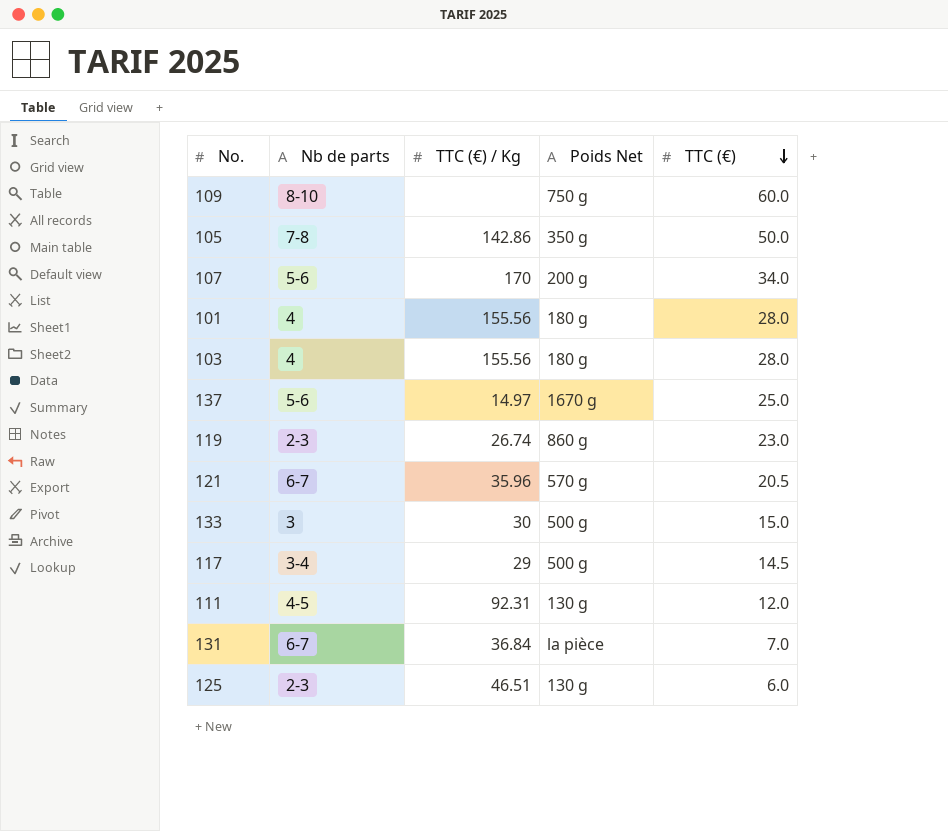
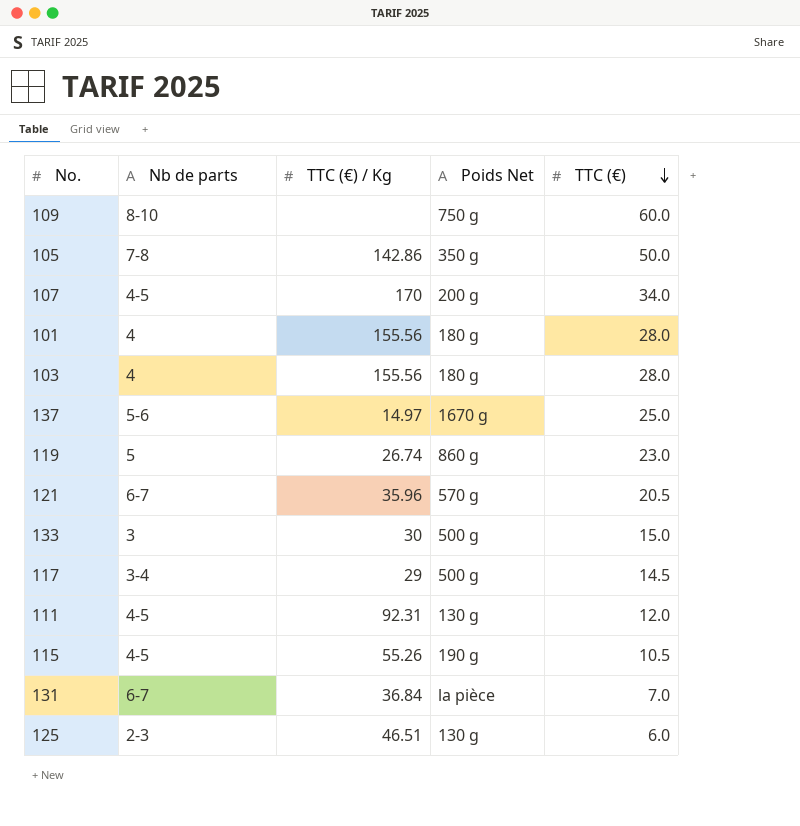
107 | Nb de parts: 5-6 -> 4-5
119 | Nb de parts: 2-3 -> 5
row 115: none -> 4-5 | 55.26 | 190 g | 10.5

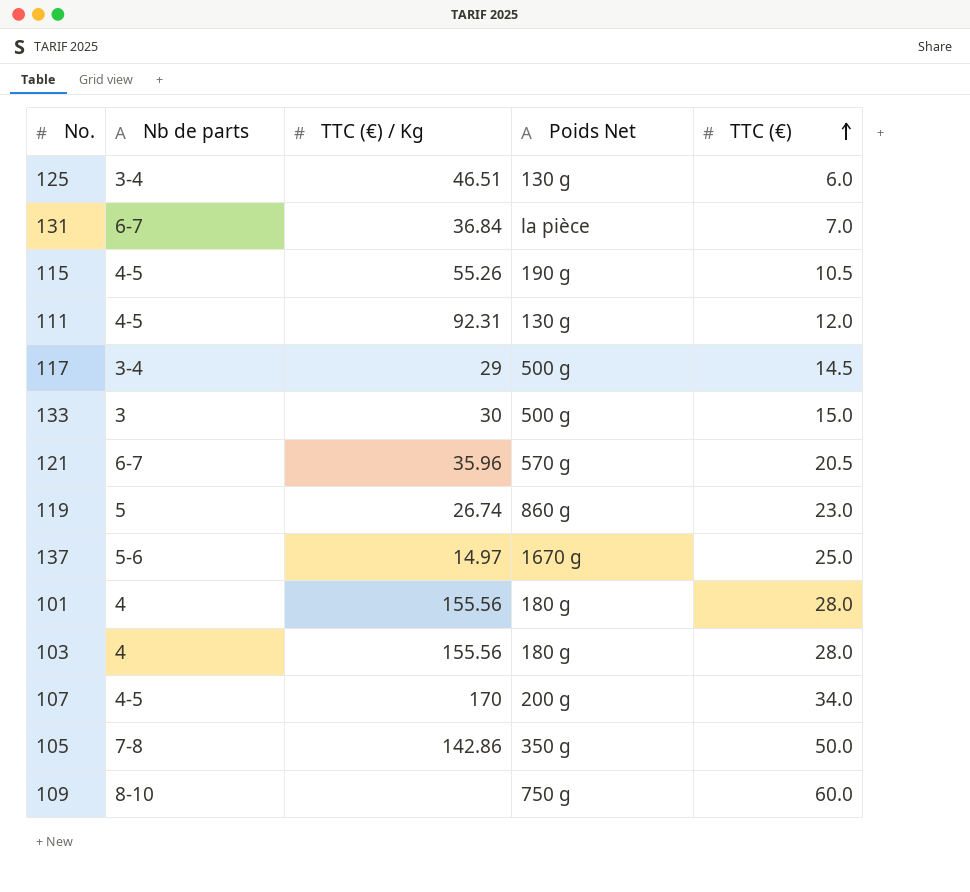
row order: TTC (€) descending -> TTC (€) ascending
125 | Nb de parts: 2-3 -> 3-4

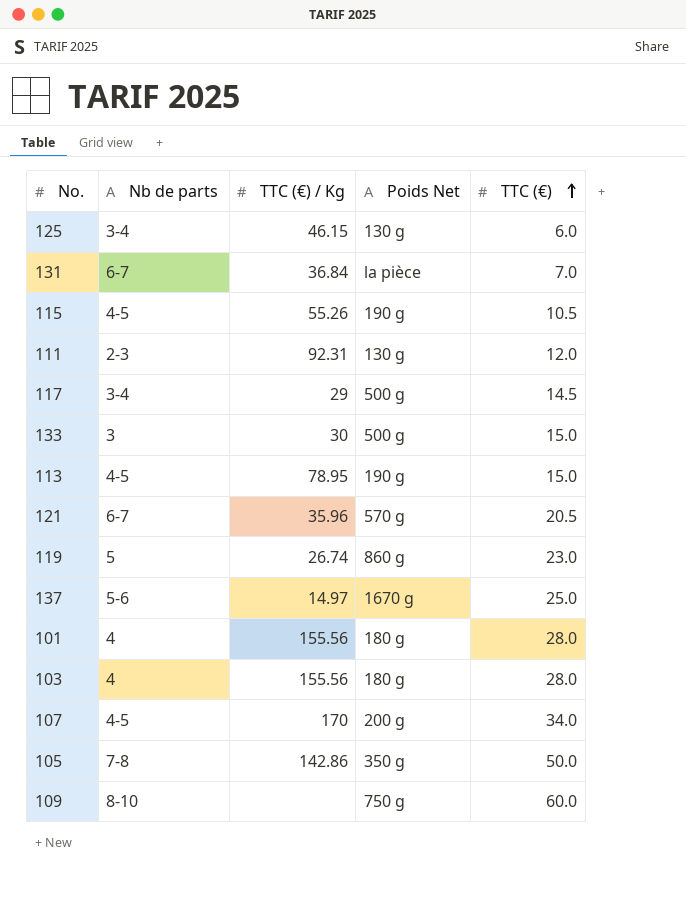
125 | TTC (€) / Kg: 46.51 -> 46.15
111 | Nb de parts: 4-5 -> 2-3
row 113: none -> 4-5 | 78.95 | 190 g | 15.0

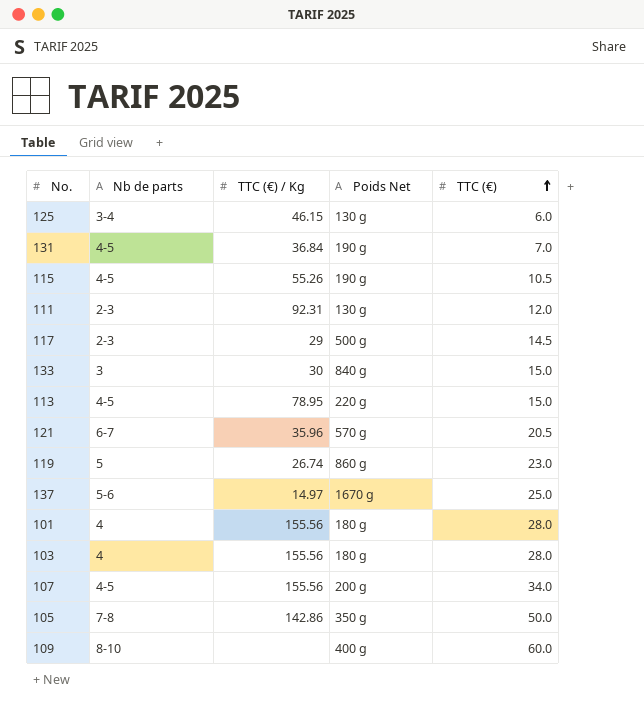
131 | Nb de parts: 6-7 -> 4-5
131 | Poids Net: la pièce -> 190 g
117 | Nb de parts: 3-4 -> 2-3
133 | Poids Net: 500 g -> 840 g
113 | Poids Net: 190 g -> 220 g
107 | TTC (€) / Kg: 170 -> 155.56
109 | Poids Net: 750 g -> 400 g

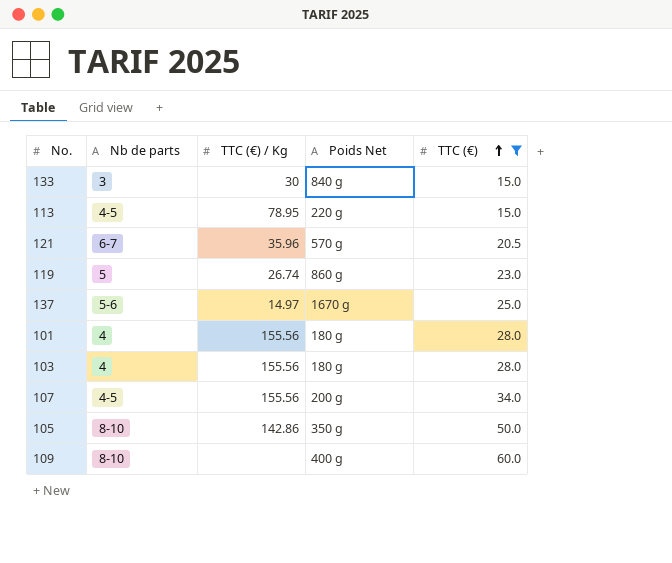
filter: none -> TTC (€) >= 15.0
105 | Nb de parts: 7-8 -> 8-10

